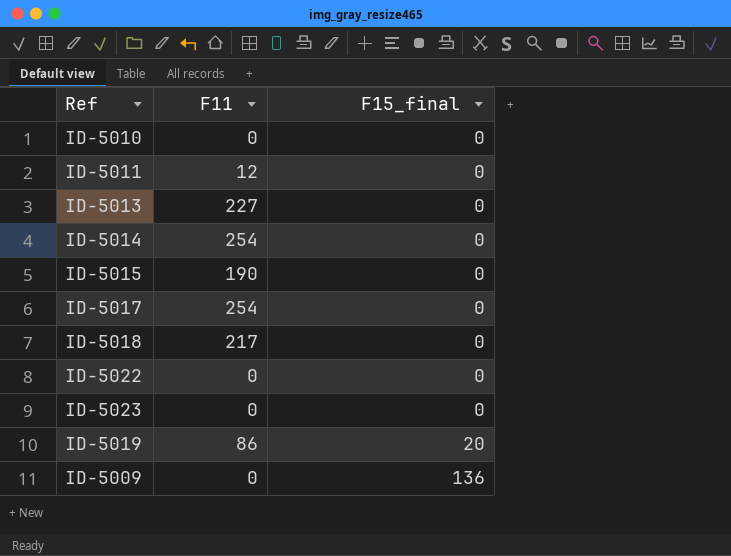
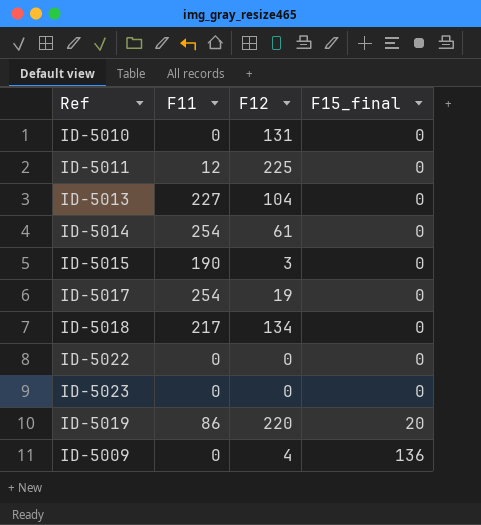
column F12 | position: none -> 3

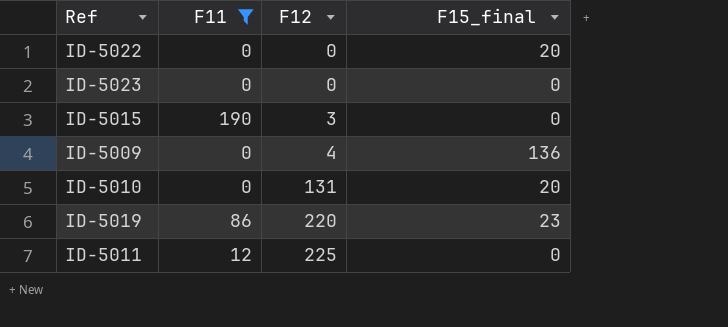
filter: none -> F11 <= 190
row order: F15_final ascending -> F12 ascending
ID-5022 | F15_final: 0 -> 20
ID-5010 | F15_final: 0 -> 20
ID-5019 | F15_final: 20 -> 23

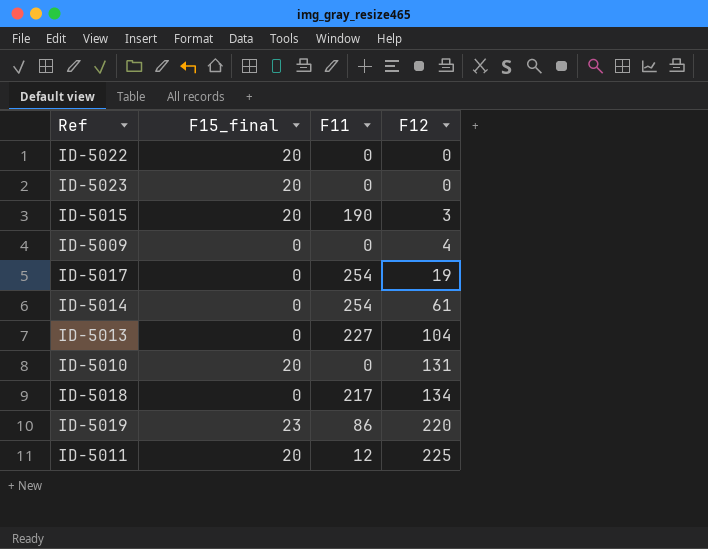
filter: F11 <= 190 -> none
column F15_final | position: 4 -> 2
ID-5023 | F15_final: 0 -> 20
ID-5015 | F15_final: 0 -> 20
ID-5009 | F15_final: 136 -> 0
ID-5011 | F15_final: 0 -> 20

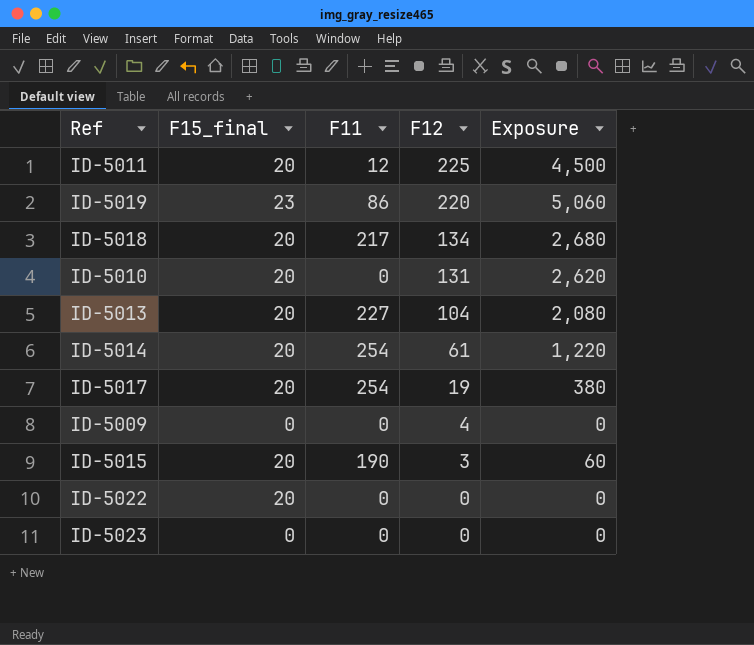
row order: F12 ascending -> F12 descending
column Exposure | formula: none -> [F15_final] * [F12]
ID-5018 | F15_final: 0 -> 20
ID-5013 | F15_final: 0 -> 20
ID-5014 | F15_final: 0 -> 20
ID-5017 | F15_final: 0 -> 20
ID-5023 | F15_final: 20 -> 0

